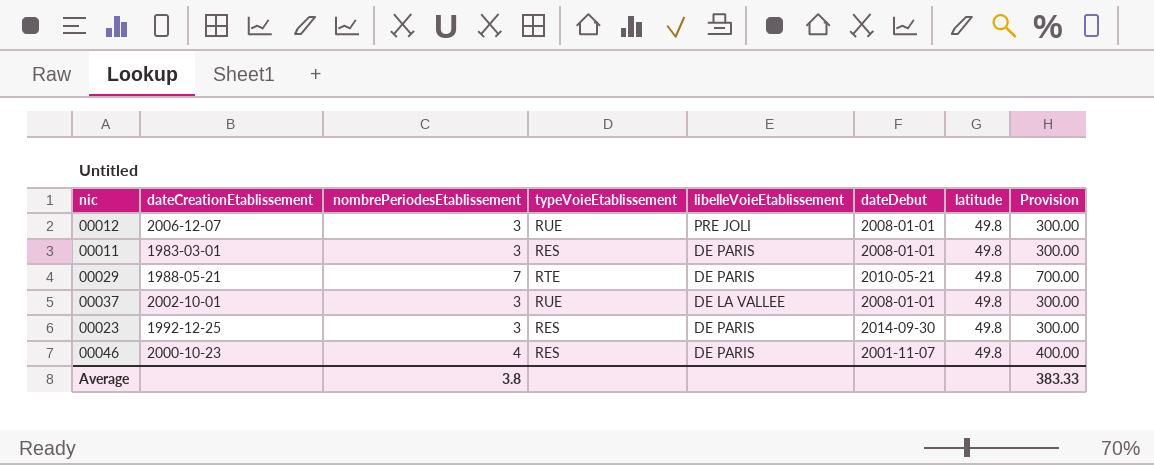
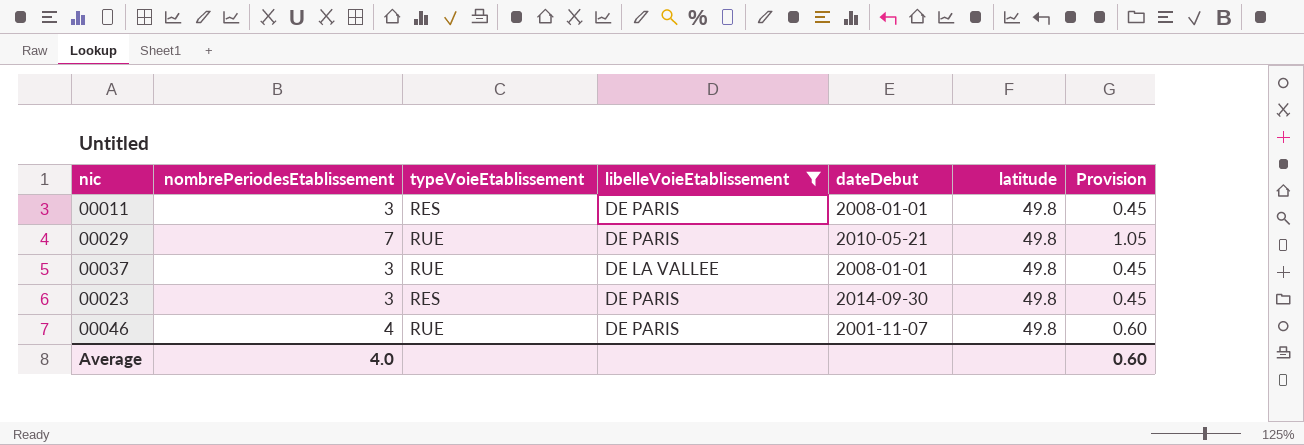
filter: none -> libelleVoieEtablissement != PRE JOLI
column dateCreationEtablissement | position: 2 -> none
column Provision | formula: [nombrePeriodesEtablissement] * 100 -> [nombrePeriodesEtablissement] * 0.15
00029 | typeVoieEtablissement: RTE -> RUE
00046 | typeVoieEtablissement: RES -> RUE
Average | nombrePeriodesEtablissement: 3.8 -> 4.0
Average | Provision: 383.33 -> 0.60

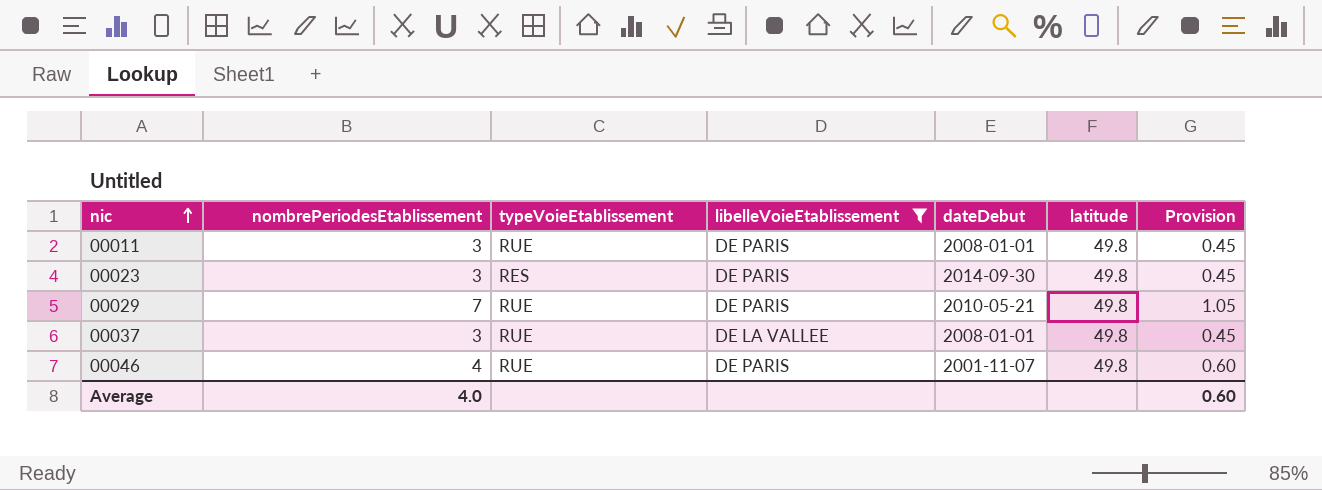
row order: none -> nic ascending
00011 | typeVoieEtablissement: RES -> RUE

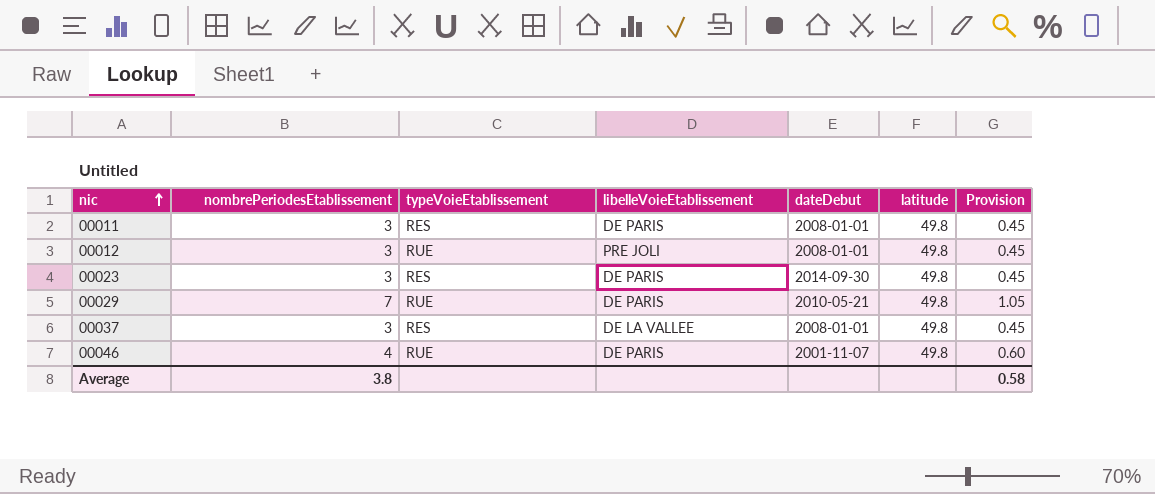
filter: libelleVoieEtablissement != PRE JOLI -> none
00011 | typeVoieEtablissement: RUE -> RES
00037 | typeVoieEtablissement: RUE -> RES
Average | nombrePeriodesEtablissement: 4.0 -> 3.8
Average | Provision: 0.60 -> 0.58

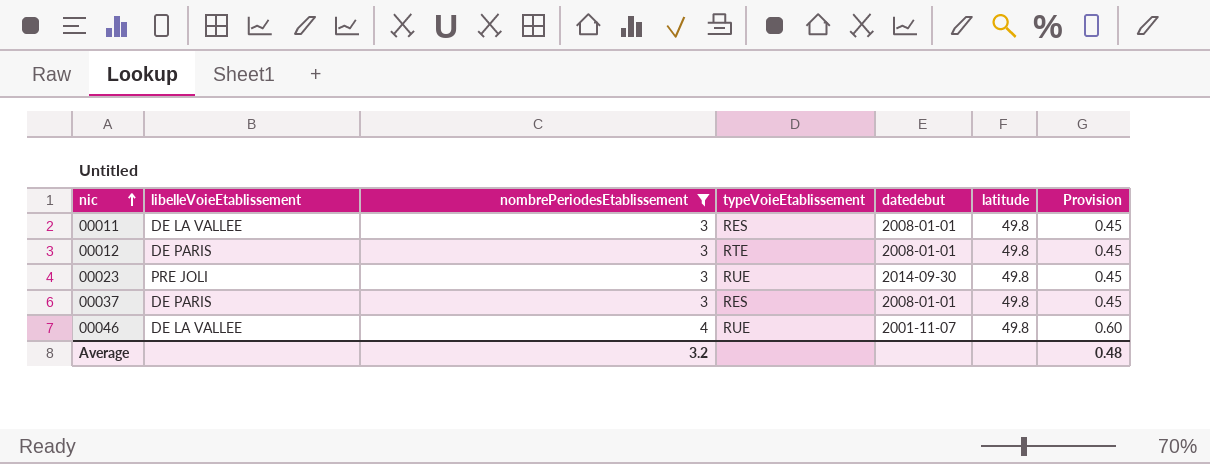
filter: none -> nombrePeriodesEtablissement != 7
column libelleVoieEtablissement | position: 4 -> 2
column name: dateDebut -> datedebut
00011 | libelleVoieEtablissement: DE PARIS -> DE LA VALLEE
00012 | libelleVoieEtablissement: PRE JOLI -> DE PARIS
00012 | typeVoieEtablissement: RUE -> RTE
00023 | libelleVoieEtablissement: DE PARIS -> PRE JOLI
00023 | typeVoieEtablissement: RES -> RUE
00037 | libelleVoieEtablissement: DE LA VALLEE -> DE PARIS
00046 | libelleVoieEtablissement: DE PARIS -> DE LA VALLEE
Average | nombrePeriodesEtablissement: 3.8 -> 3.2
Average | Provision: 0.58 -> 0.48

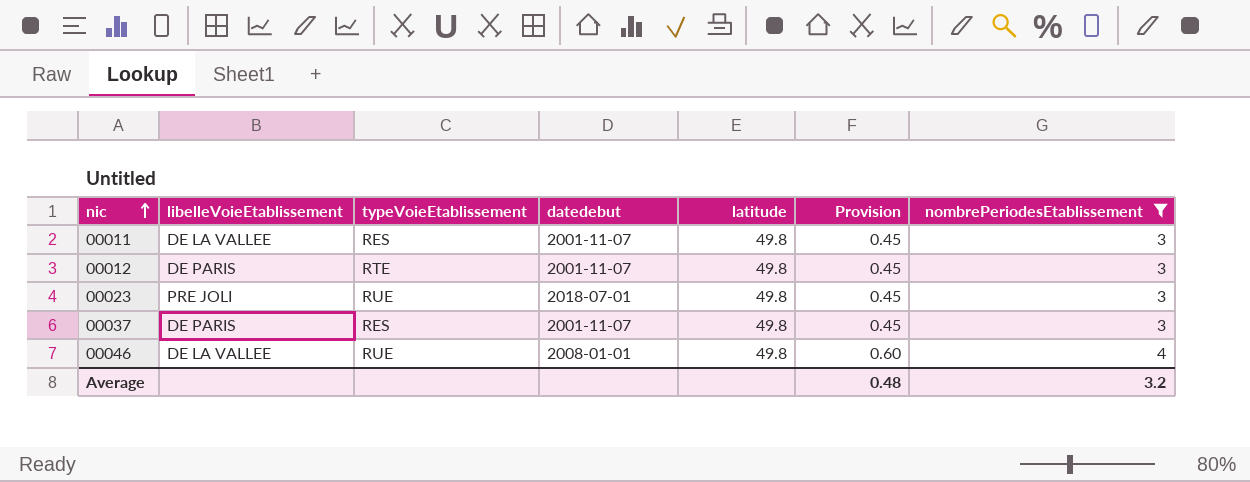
column nombrePeriodesEtablissement | position: 3 -> 7
00011 | datedebut: 2008-01-01 -> 2001-11-07
00012 | datedebut: 2008-01-01 -> 2001-11-07
00023 | datedebut: 2014-09-30 -> 2018-07-01
00037 | datedebut: 2008-01-01 -> 2001-11-07
00046 | datedebut: 2001-11-07 -> 2008-01-01

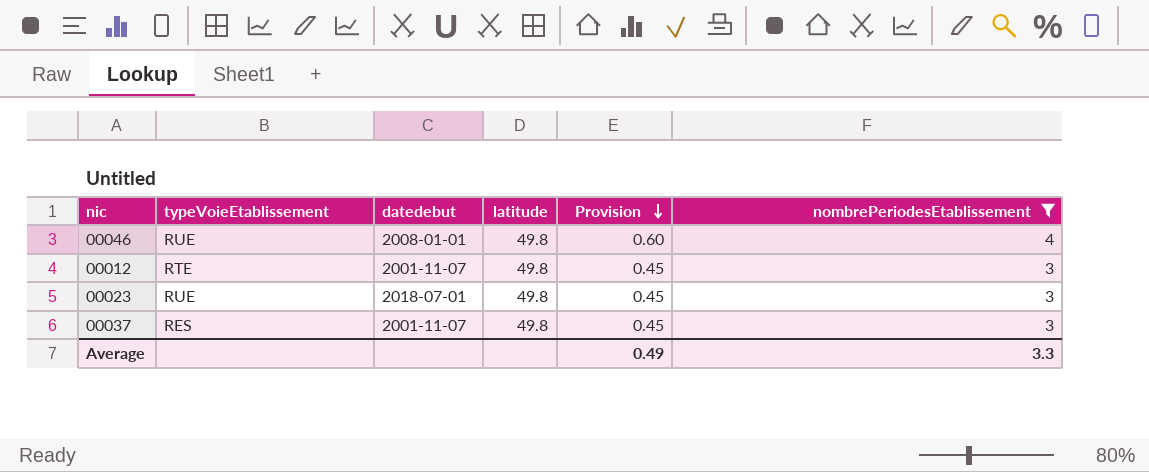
row order: nic ascending -> Provision descending
column libelleVoieEtablissement | position: 2 -> none
row 00011: DE LA VALLEE | RES | 2001-11-07 | 49.8 | 0.45 | 3 -> none
Average | Provision: 0.48 -> 0.49
Average | nombrePeriodesEtablissement: 3.2 -> 3.3

